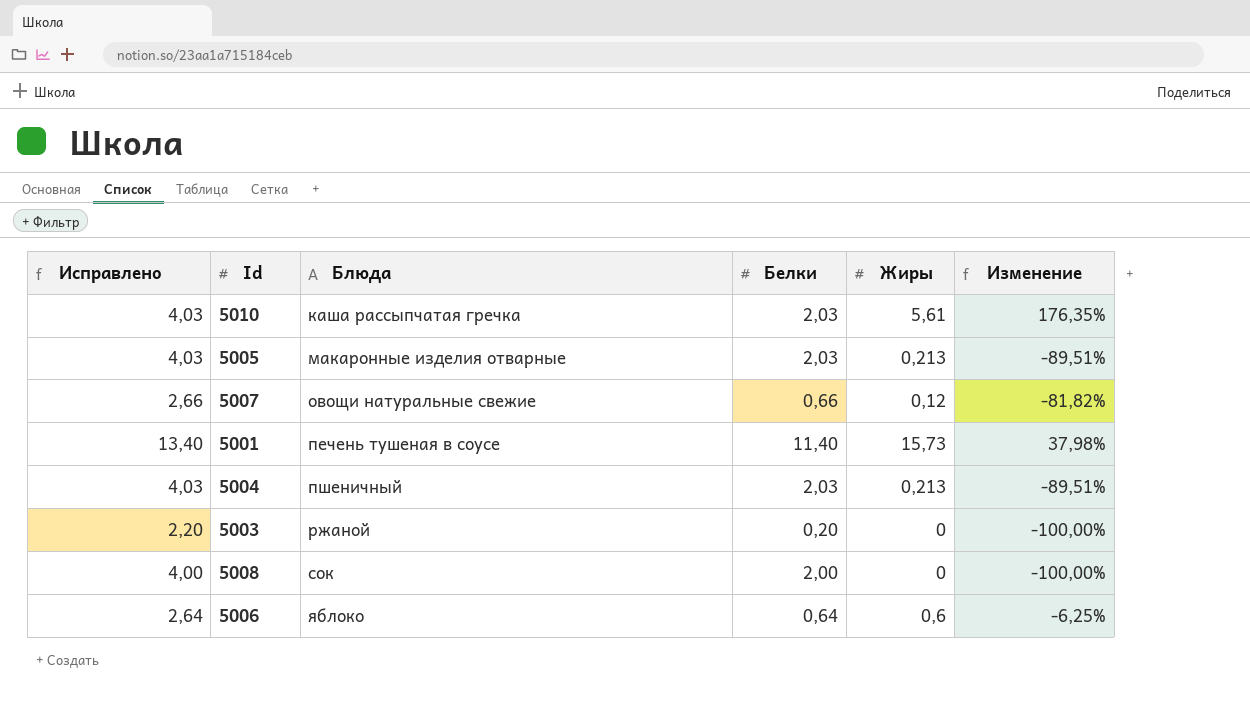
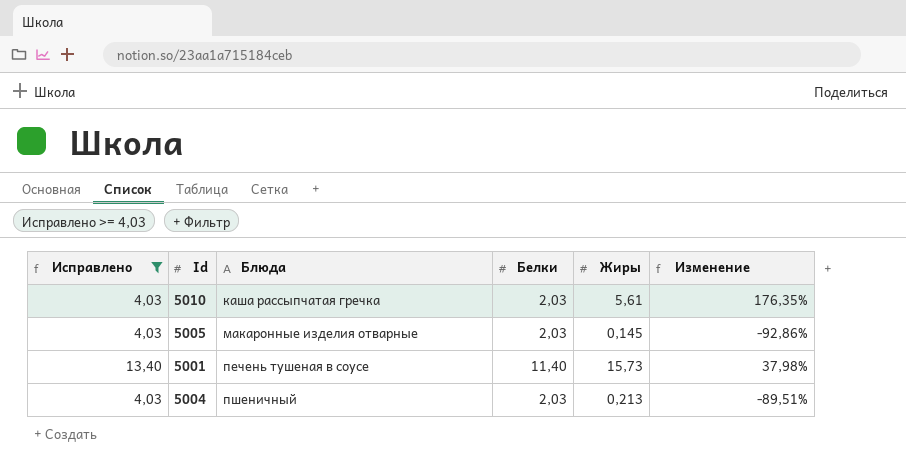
filter: none -> Исправлено >= 4,03
5005 | Жиры: 0,213 -> 0,145
5005 | Изменение: -89,51% -> -92,86%

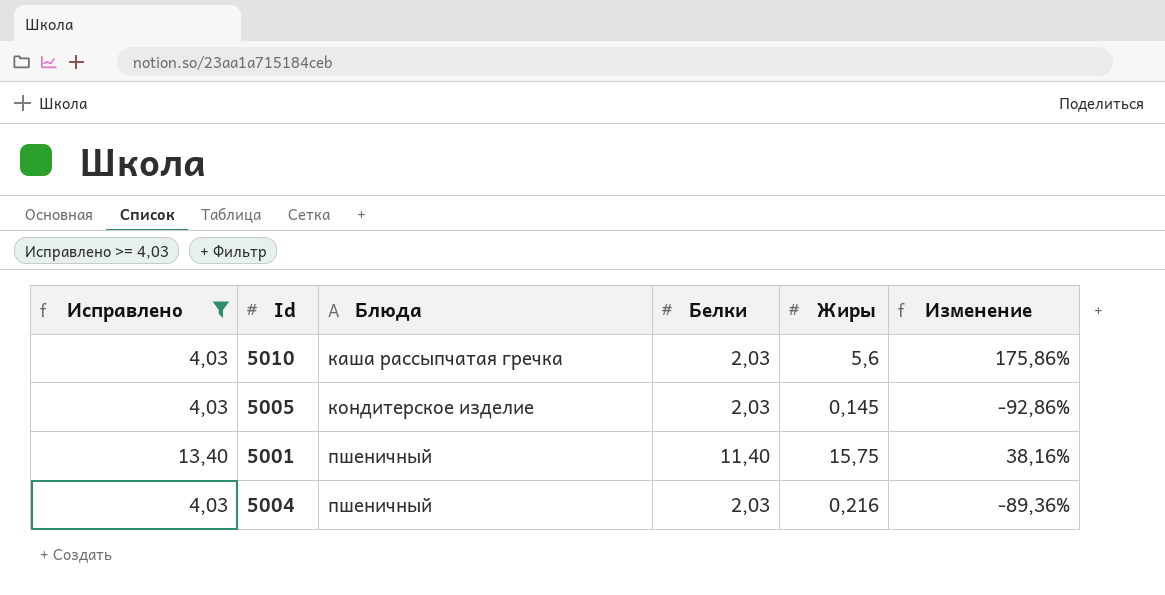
5010 | Жиры: 5,61 -> 5,6
5010 | Изменение: 176,35% -> 175,86%
5005 | Блюда: макаронные изделия отварные -> кондитерское изделие
5001 | Блюда: печень тушеная в соусе -> пшеничный
5001 | Жиры: 15,73 -> 15,75
5001 | Изменение: 37,98% -> 38,16%
5004 | Жиры: 0,213 -> 0,216
5004 | Изменение: -89,51% -> -89,36%

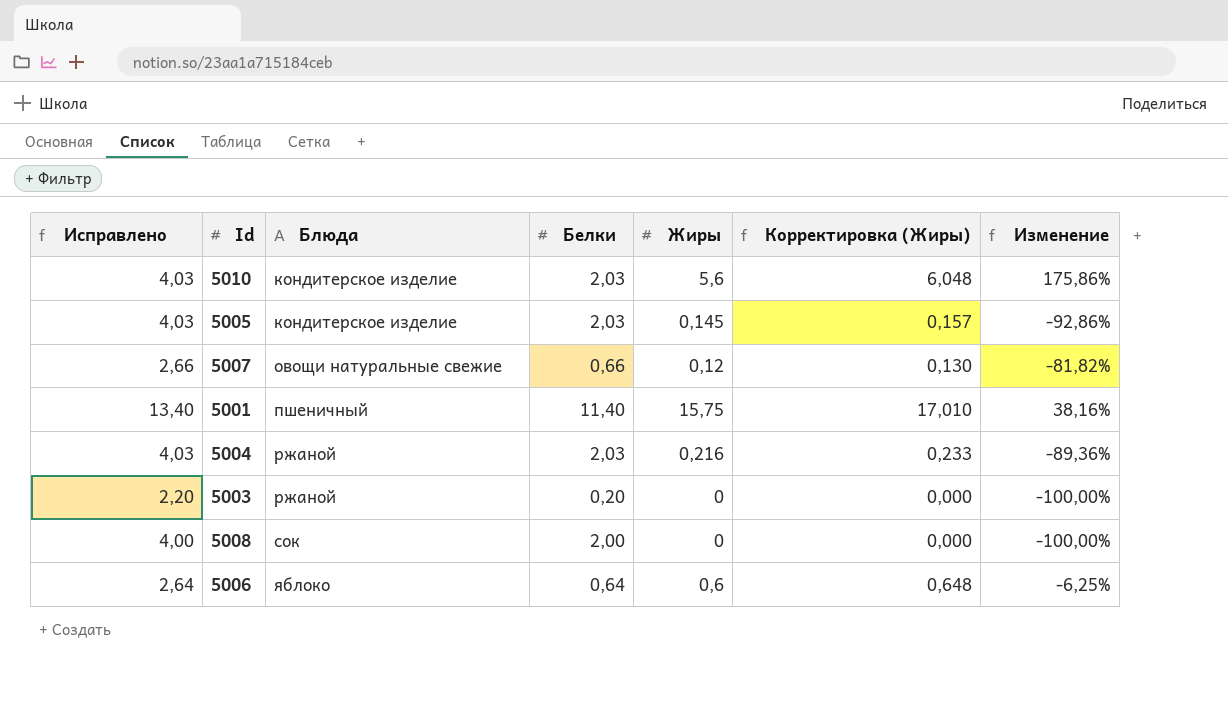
filter: Исправлено >= 4,03 -> none
column Корректировка (Жиры) | formula: none -> [Жиры] * 1,08
5010 | Блюда: каша рассыпчатая гречка -> кондитерское изделие
5004 | Блюда: пшеничный -> ржаной

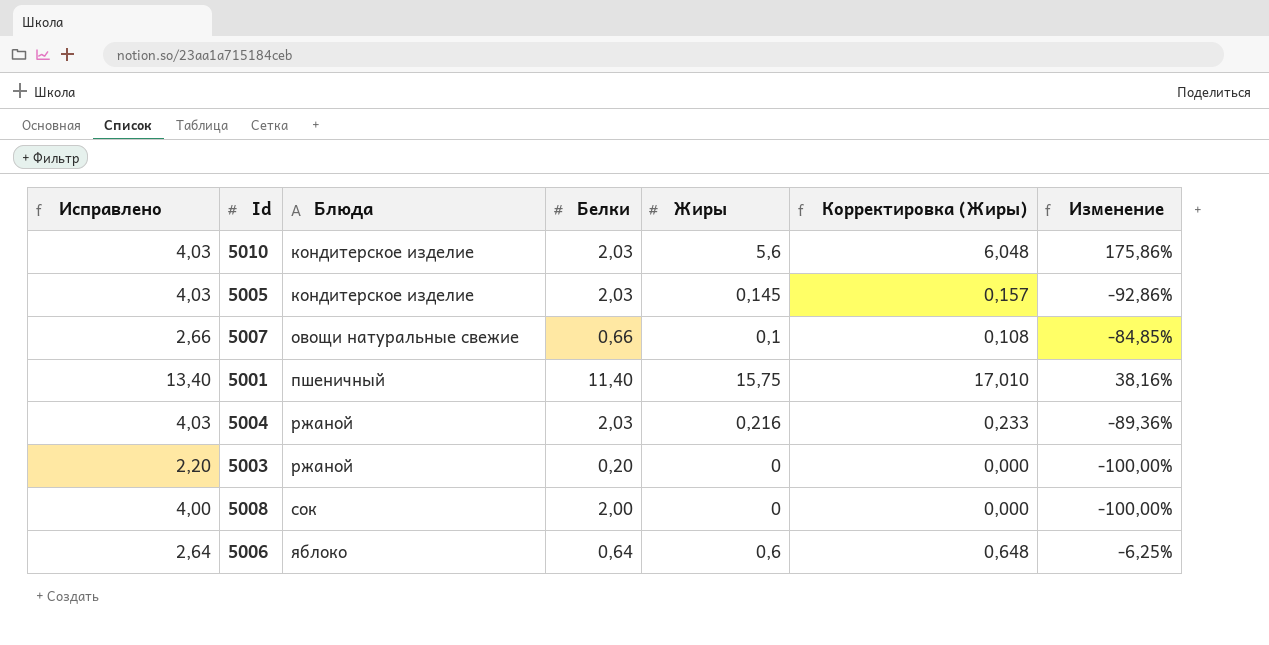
5007 | Жиры: 0,12 -> 0,1
5007 | Корректировка (Жиры): 0,130 -> 0,108
5007 | Изменение: -81,82% -> -84,85%

